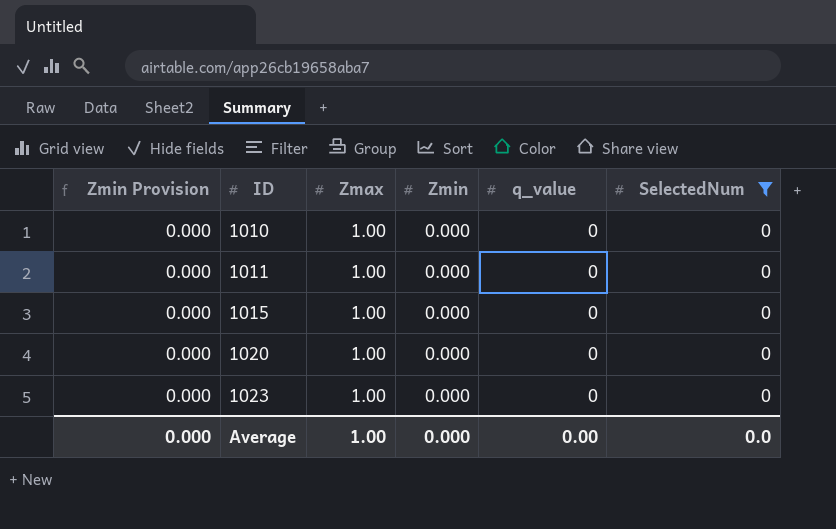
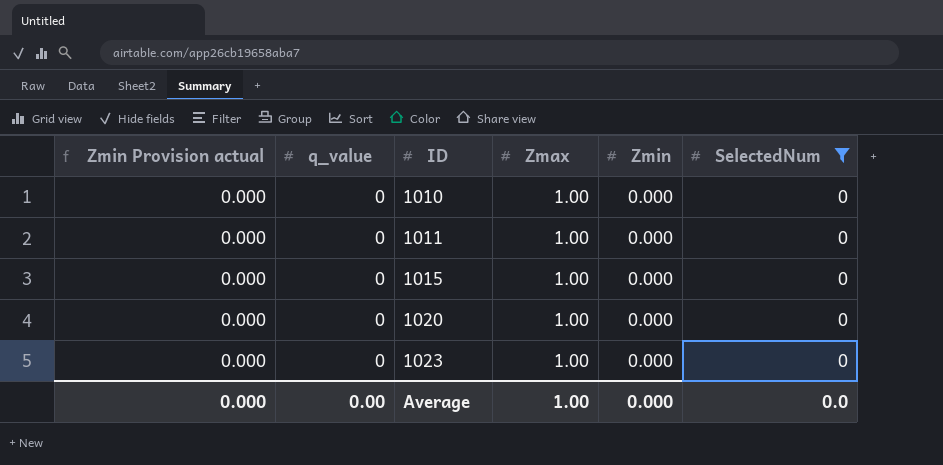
column name: Zmin Provision -> Zmin Provision actual
column q_value | position: 5 -> 2

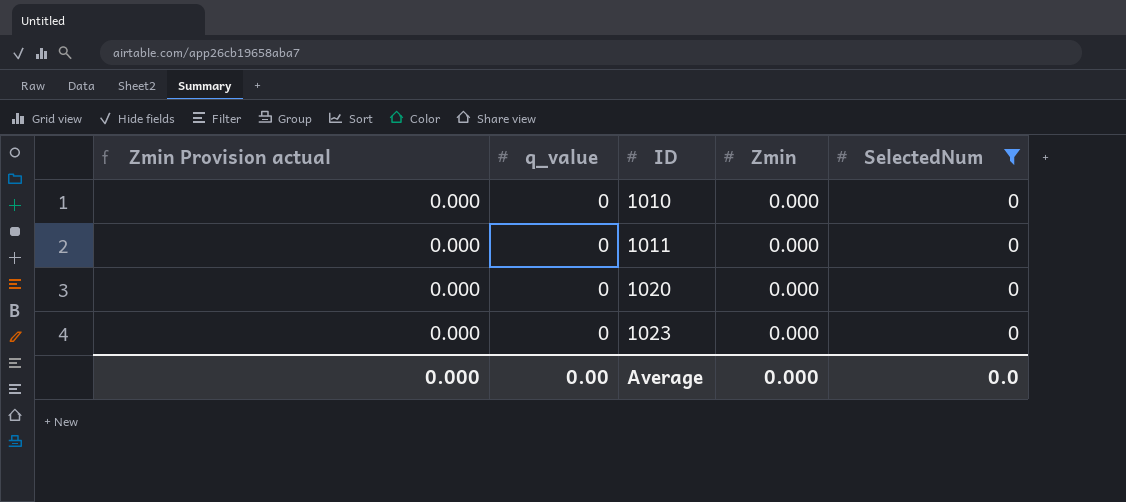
column Zmax | position: 4 -> none
row 1015: 0.000 | 0 | 1.00 | 0.000 | 0 -> none

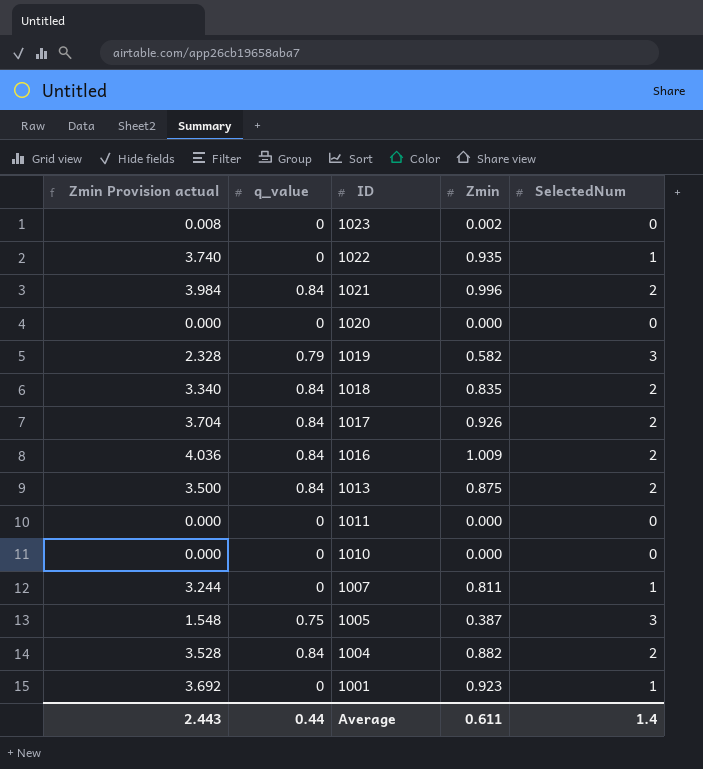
filter: SelectedNum = 0 -> none
row order: ID ascending -> ID descending
1023 | Zmin Provision actual: 0.000 -> 0.008
1023 | Zmin: 0.000 -> 0.002
Average | Zmin Provision actual: 0.000 -> 2.443
Average | q_value: 0.00 -> 0.44
Average | Zmin: 0.000 -> 0.611
Average | SelectedNum: 0.0 -> 1.4

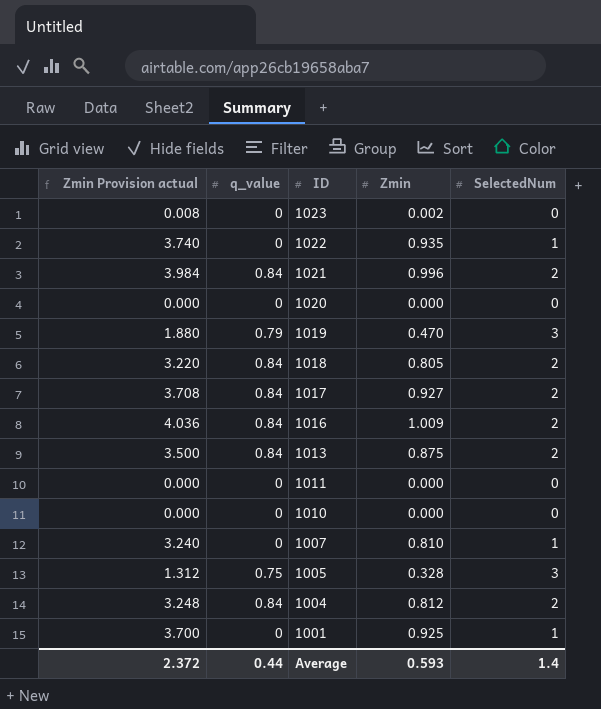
1019 | Zmin Provision actual: 2.328 -> 1.880
1019 | Zmin: 0.582 -> 0.470
1018 | Zmin Provision actual: 3.340 -> 3.220
1018 | Zmin: 0.835 -> 0.805
1017 | Zmin Provision actual: 3.704 -> 3.708
1017 | Zmin: 0.926 -> 0.927
1007 | Zmin Provision actual: 3.244 -> 3.240
1007 | Zmin: 0.811 -> 0.810
1005 | Zmin Provision actual: 1.548 -> 1.312
1005 | Zmin: 0.387 -> 0.328
1004 | Zmin Provision actual: 3.528 -> 3.248
1004 | Zmin: 0.882 -> 0.812
1001 | Zmin Provision actual: 3.692 -> 3.700
1001 | Zmin: 0.923 -> 0.925
Average | Zmin Provision actual: 2.443 -> 2.372
Average | Zmin: 0.611 -> 0.593

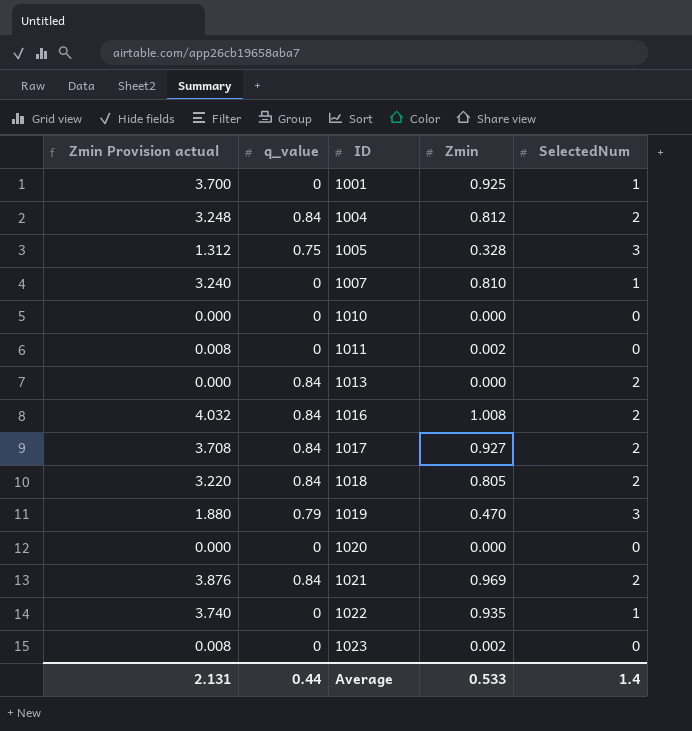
row order: ID descending -> ID ascending
1011 | Zmin Provision actual: 0.000 -> 0.008
1011 | Zmin: 0.000 -> 0.002
1013 | Zmin Provision actual: 3.500 -> 0.000
1013 | Zmin: 0.875 -> 0.000
1016 | Zmin Provision actual: 4.036 -> 4.032
1016 | Zmin: 1.009 -> 1.008
1021 | Zmin Provision actual: 3.984 -> 3.876
1021 | Zmin: 0.996 -> 0.969
Average | Zmin Provision actual: 2.372 -> 2.131
Average | Zmin: 0.593 -> 0.533

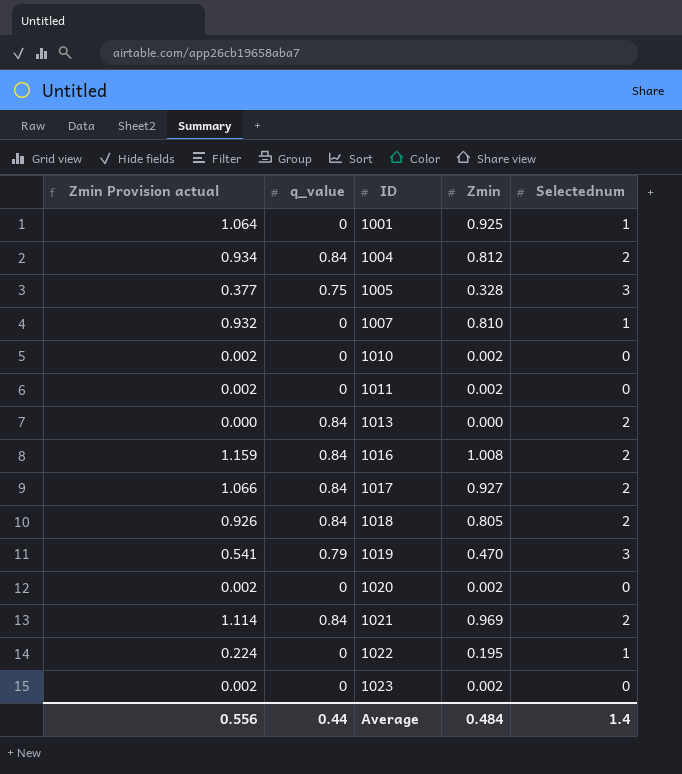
column Zmin Provision actual | formula: [Zmin] * 4 -> [Zmin] * 1.15
column name: SelectedNum -> Selectednum
1010 | Zmin: 0.000 -> 0.002
1020 | Zmin: 0.000 -> 0.002
1022 | Zmin: 0.935 -> 0.195
Average | Zmin Provision actual: 2.131 -> 0.556
Average | Zmin: 0.533 -> 0.484

